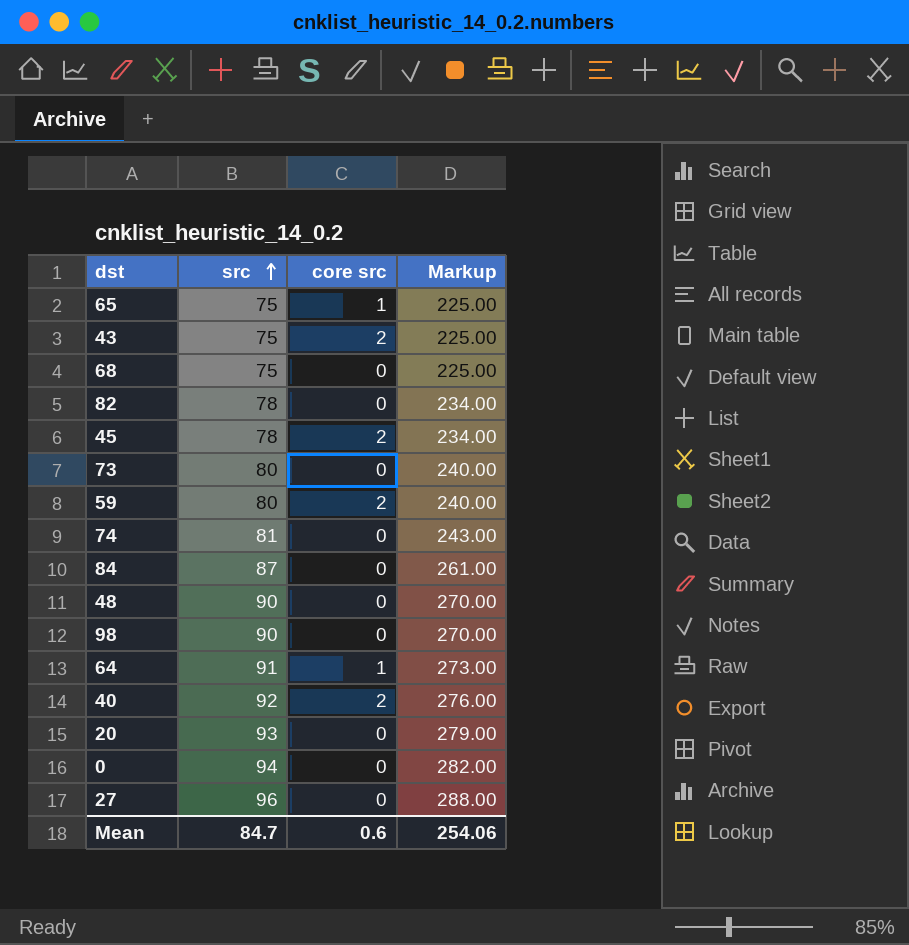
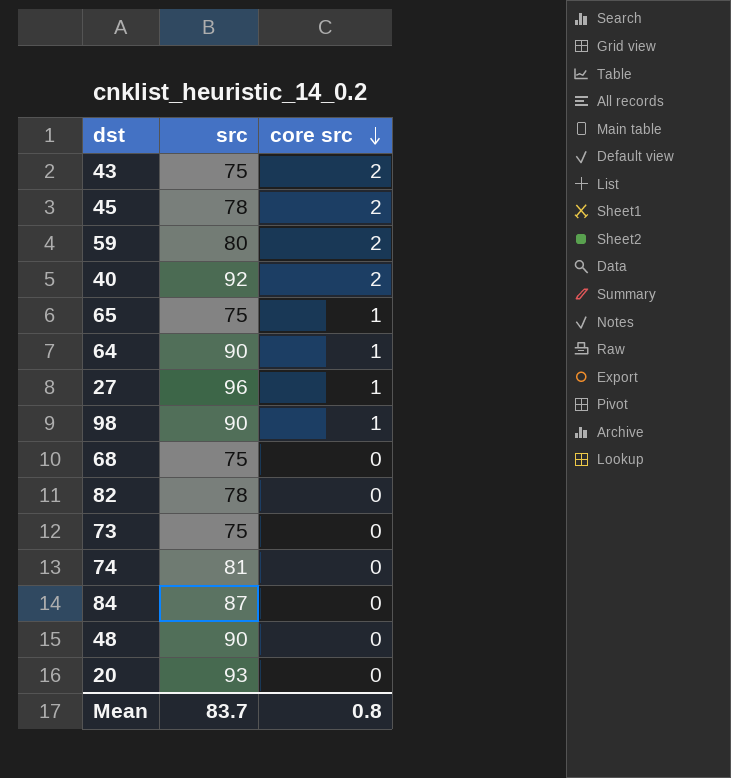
row order: src ascending -> core src descending
column Markup | formula: [src] * 3 -> none
row 0: 94 | 0 | 282.00 -> none
64 | src: 91 -> 90
27 | core src: 0 -> 1
98 | core src: 0 -> 1
73 | src: 80 -> 75
Mean | src: 84.7 -> 83.7
Mean | core src: 0.6 -> 0.8

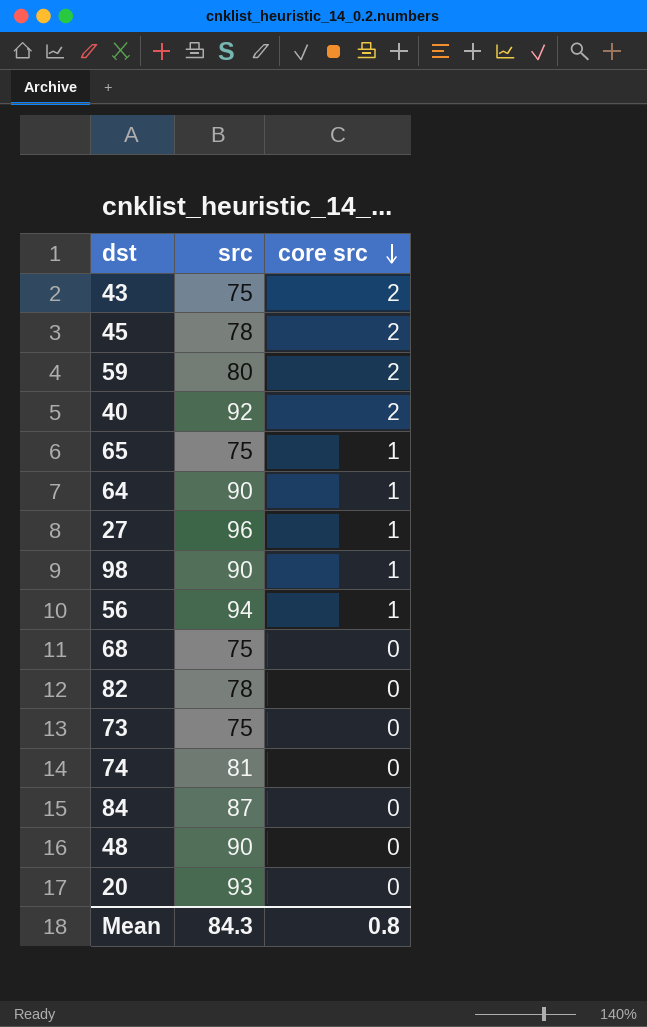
row 56: none -> 94 | 1
Mean | src: 83.7 -> 84.3

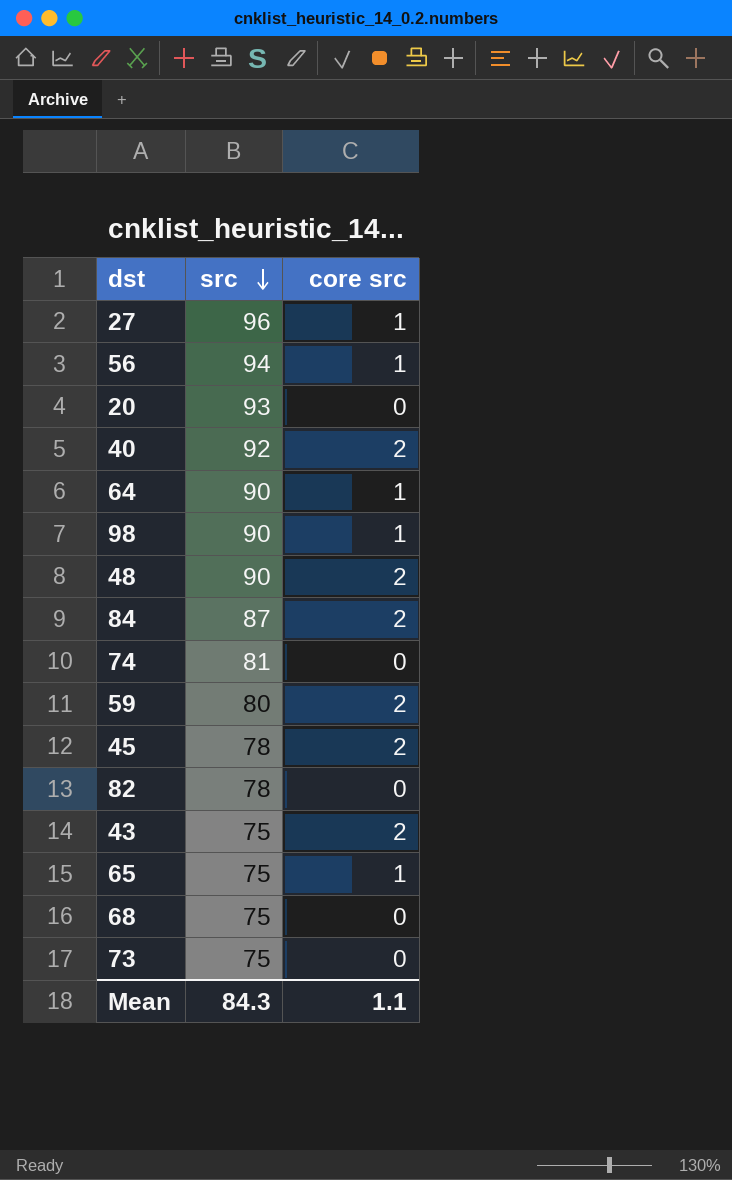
row order: core src descending -> src descending
48 | core src: 0 -> 2
84 | core src: 0 -> 2
Mean | core src: 0.8 -> 1.1

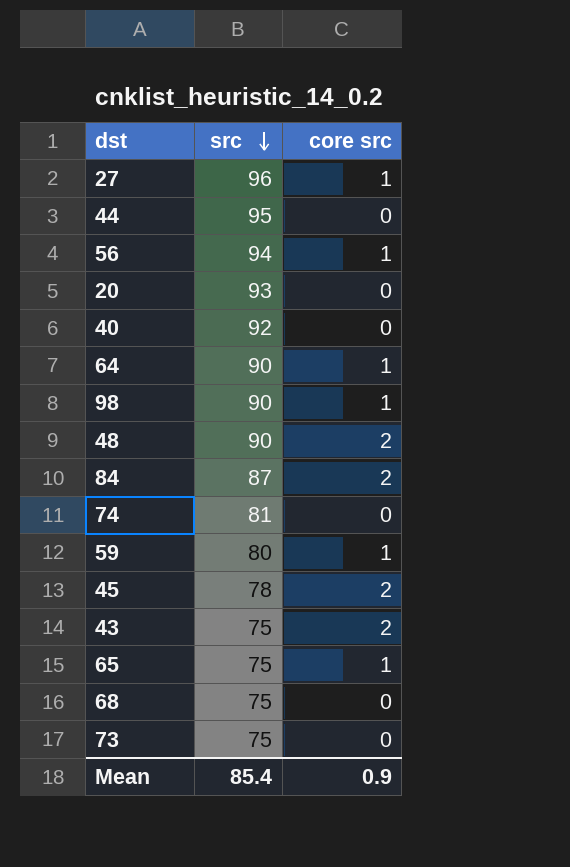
row 82: 78 | 0 -> none
row 44: none -> 95 | 0
40 | core src: 2 -> 0
59 | core src: 2 -> 1
Mean | src: 84.3 -> 85.4
Mean | core src: 1.1 -> 0.9

